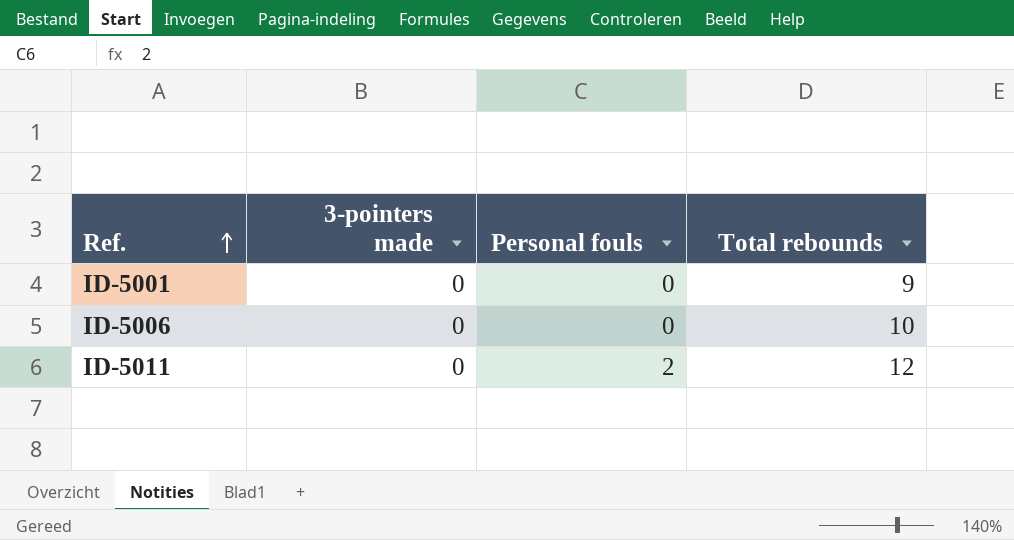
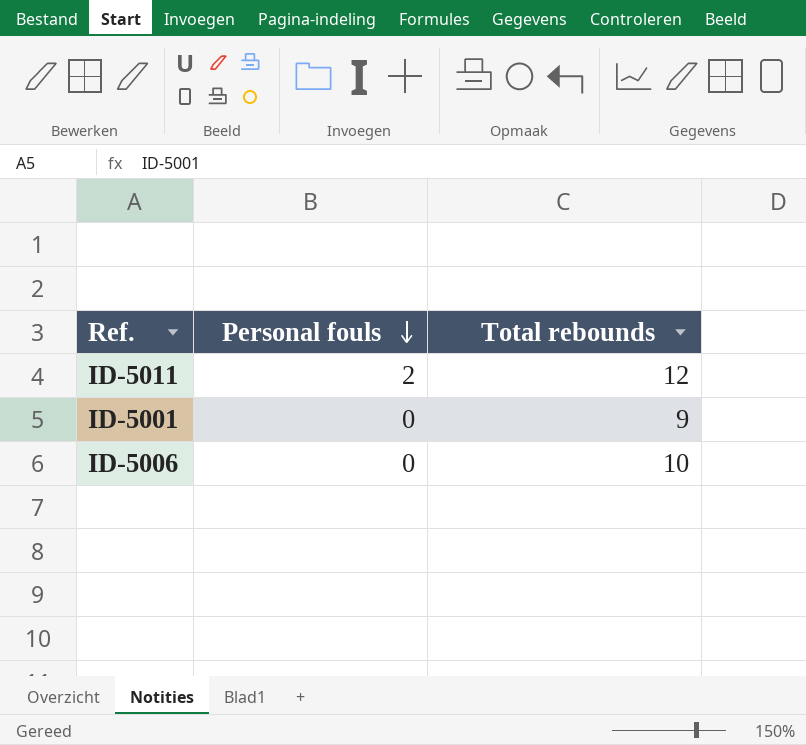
row order: Ref. ascending -> Personal fouls descending
column 3-pointers made | position: 2 -> none

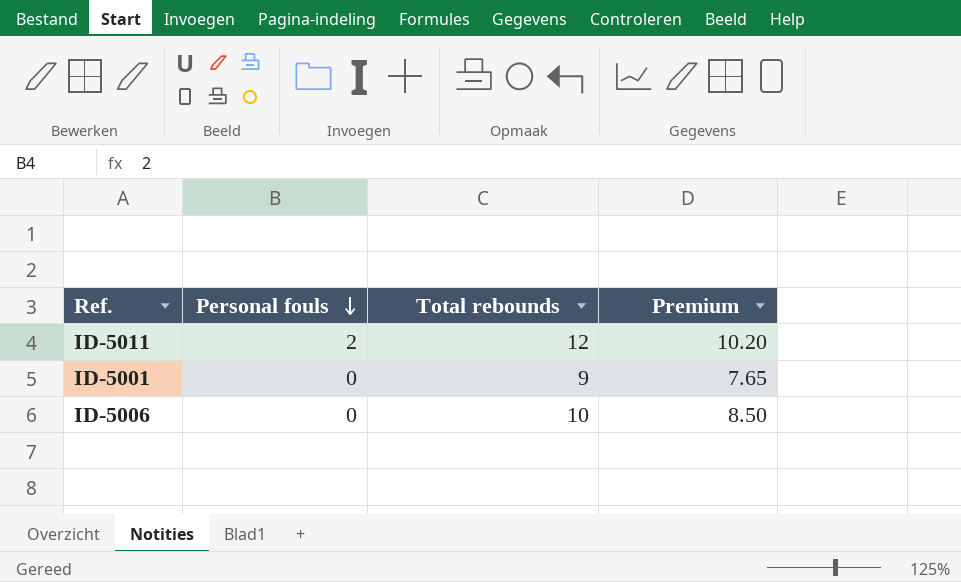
column Premium | formula: none -> [Total rebounds] * 0.85

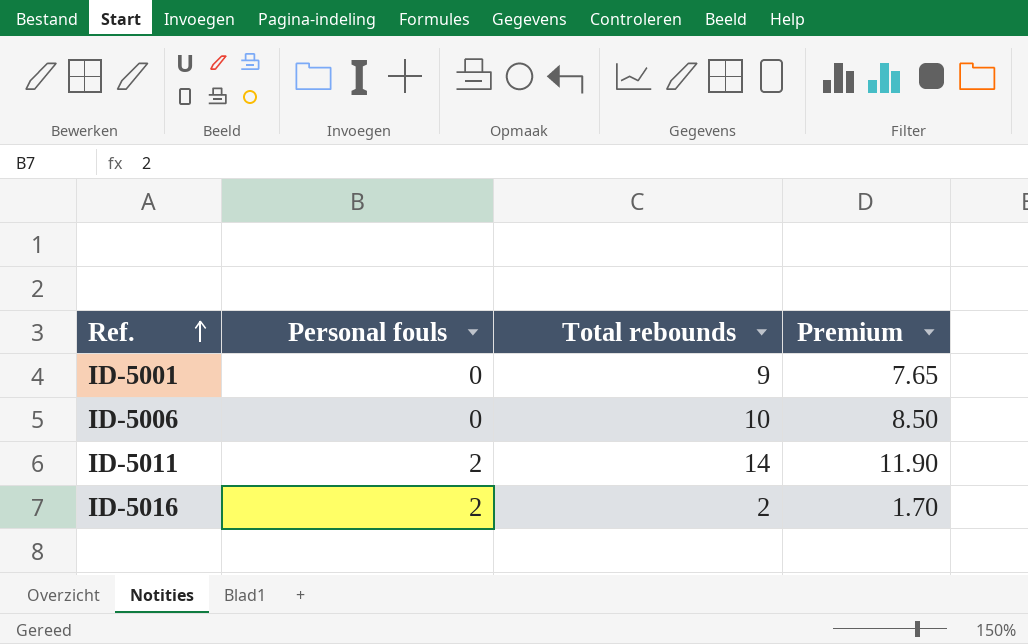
row order: Personal fouls descending -> Ref. ascending
ID-5011 | Total rebounds: 12 -> 14
ID-5011 | Premium: 10.20 -> 11.90
row ID-5016: none -> 2 | 2 | 1.70

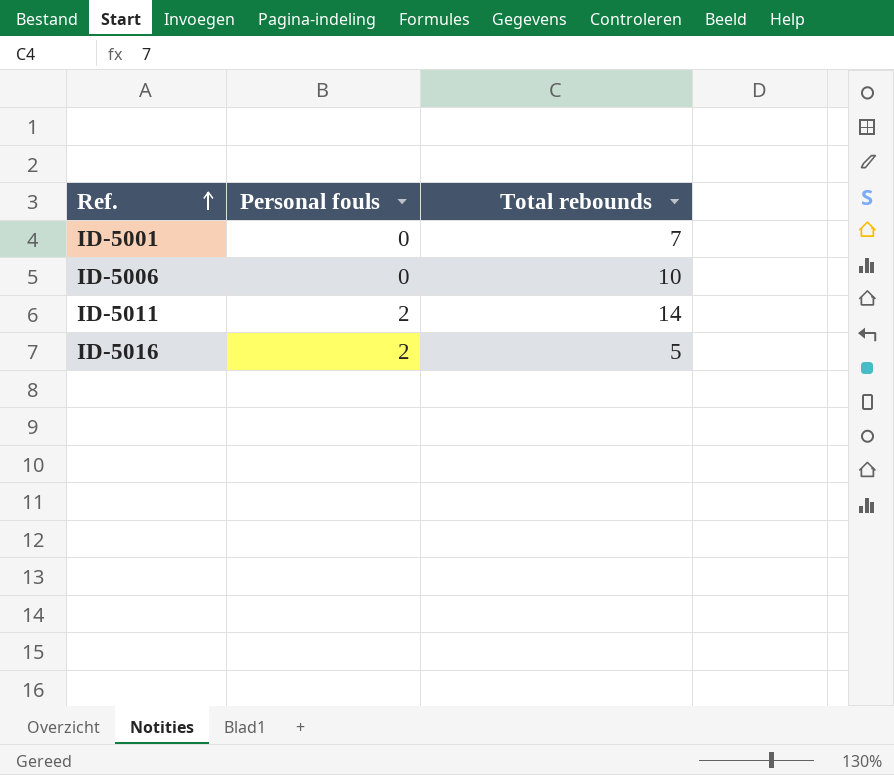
column Premium | formula: [Total rebounds] * 0.85 -> none
ID-5001 | Total rebounds: 9 -> 7
ID-5016 | Total rebounds: 2 -> 5

